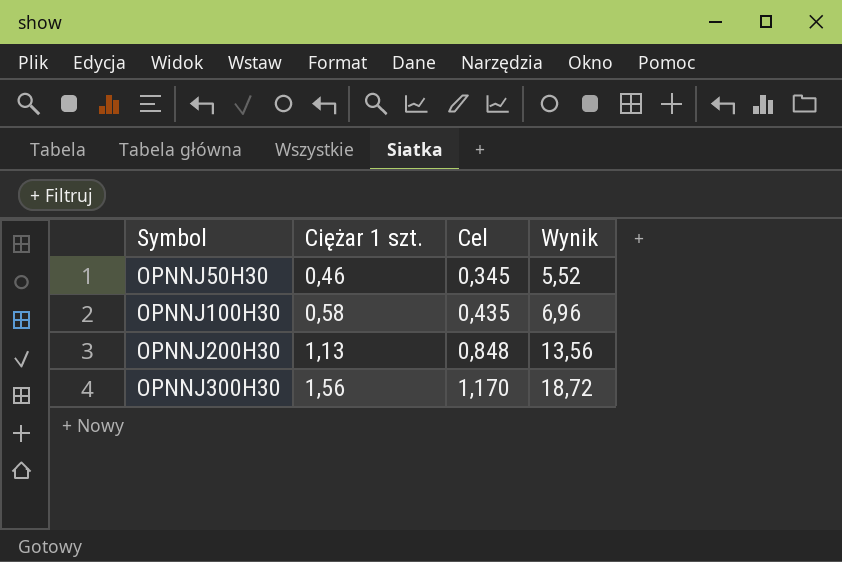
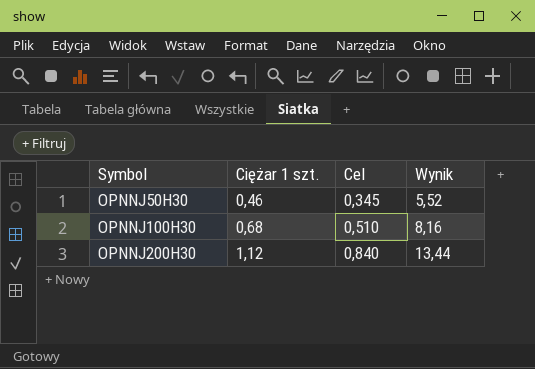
row OPNNJ300H30: 1,56 | 1,170 | 18,72 -> none
OPNNJ100H30 | Ciężar 1 szt.: 0,58 -> 0,68
OPNNJ100H30 | Cel: 0,435 -> 0,510
OPNNJ100H30 | Wynik: 6,96 -> 8,16
OPNNJ200H30 | Ciężar 1 szt.: 1,13 -> 1,12
OPNNJ200H30 | Cel: 0,848 -> 0,840
OPNNJ200H30 | Wynik: 13,56 -> 13,44

